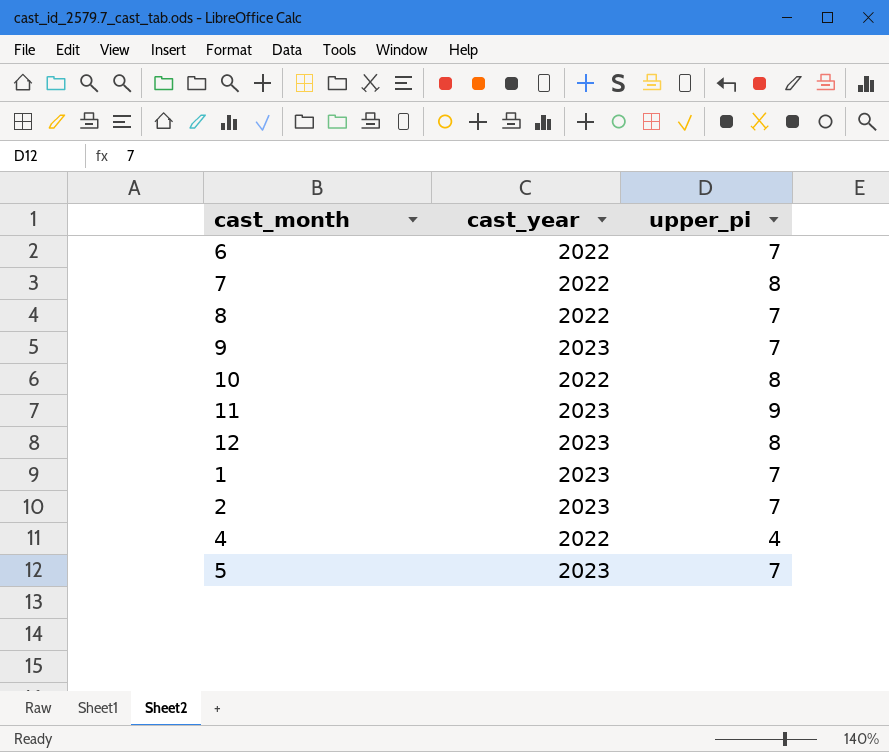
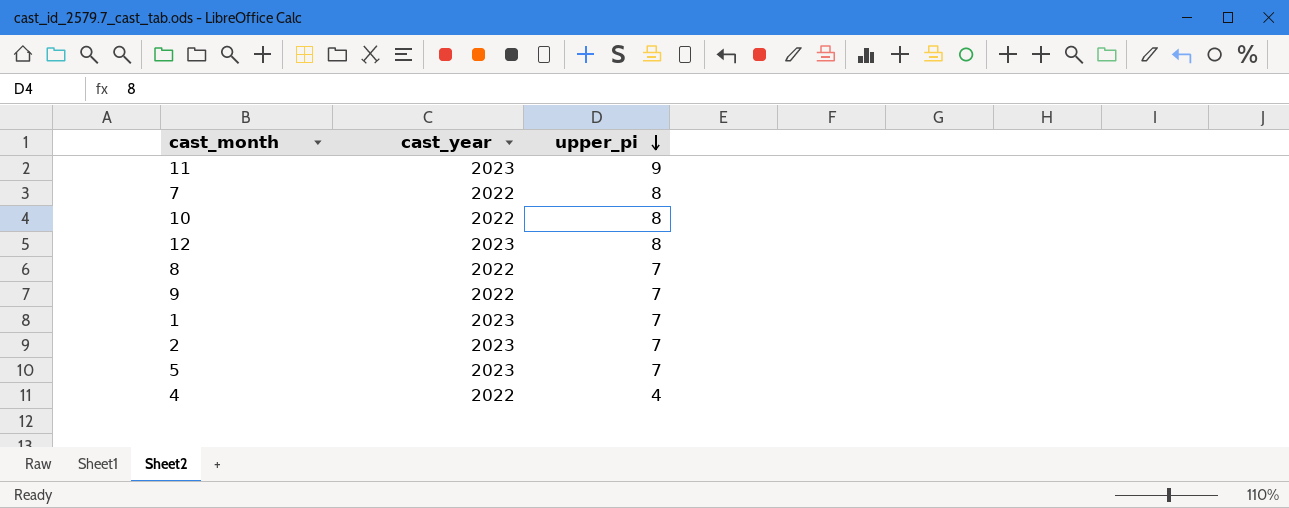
row order: none -> upper_pi descending
row 6: 2022 | 7 -> none
9 | cast_year: 2023 -> 2022

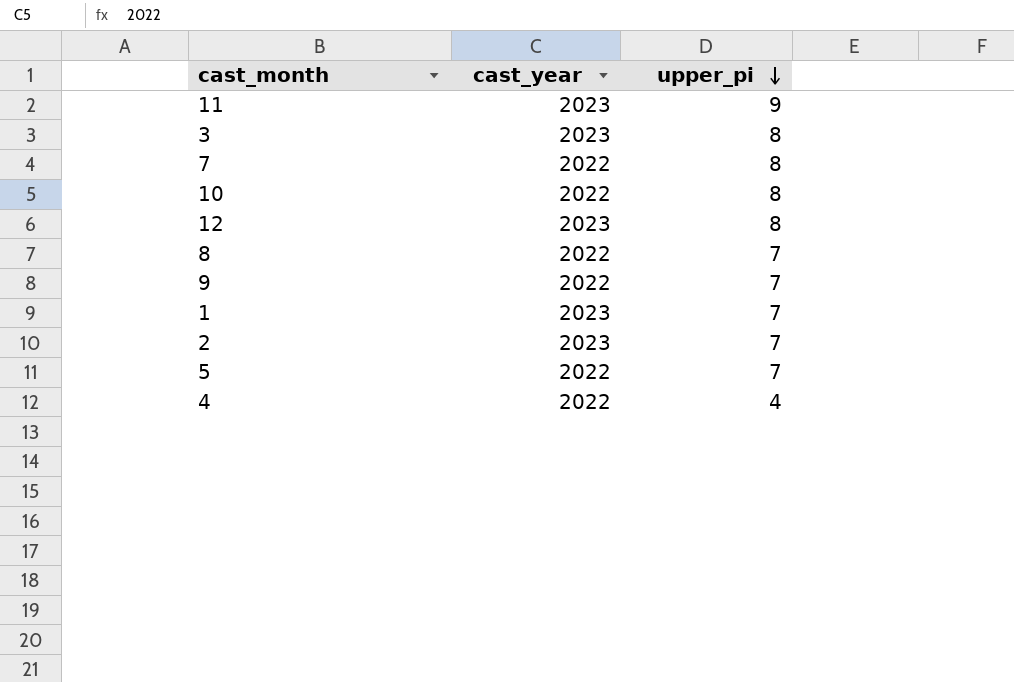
row 3: none -> 2023 | 8
5 | cast_year: 2023 -> 2022

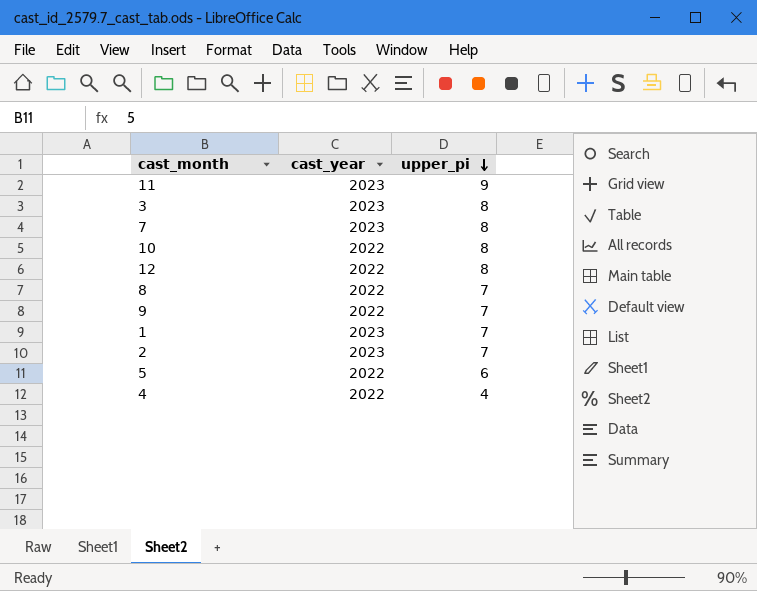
7 | cast_year: 2022 -> 2023
12 | cast_year: 2023 -> 2022
5 | upper_pi: 7 -> 6

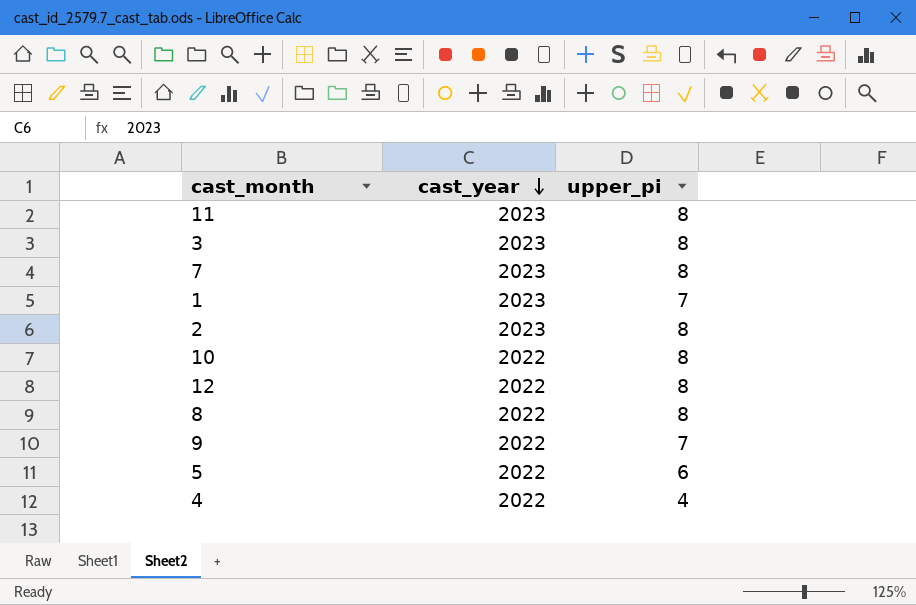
row order: upper_pi descending -> cast_year descending
11 | upper_pi: 9 -> 8
2 | upper_pi: 7 -> 8
8 | upper_pi: 7 -> 8

